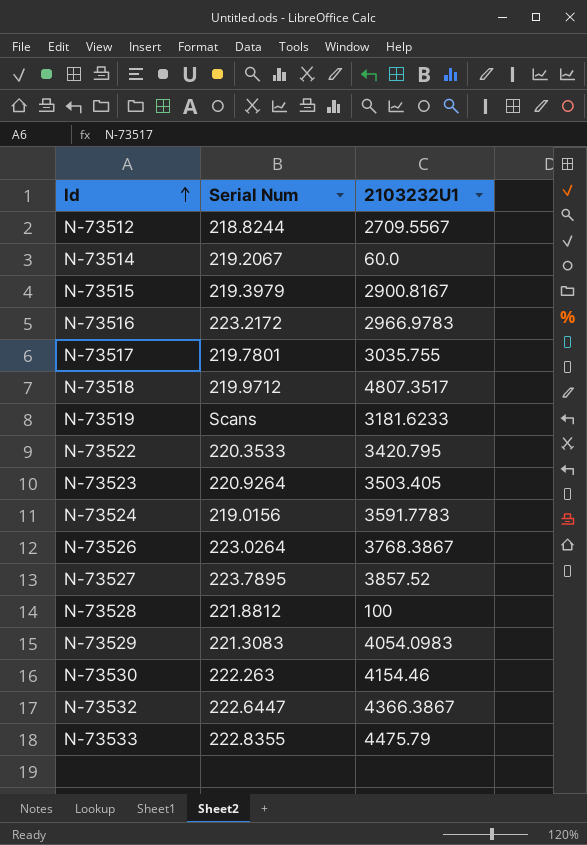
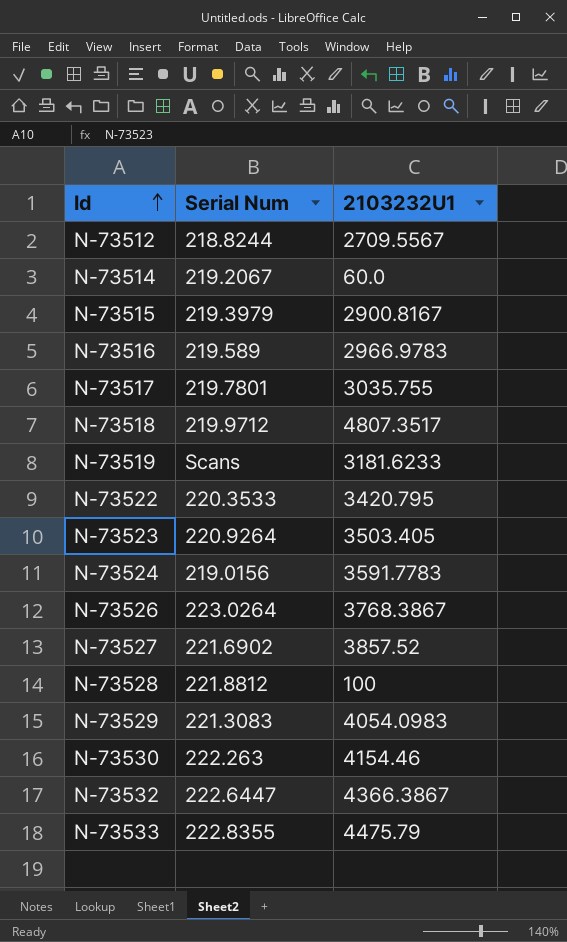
N-73516 | Serial Num: 223.2172 -> 219.589
N-73527 | Serial Num: 223.7895 -> 221.6902

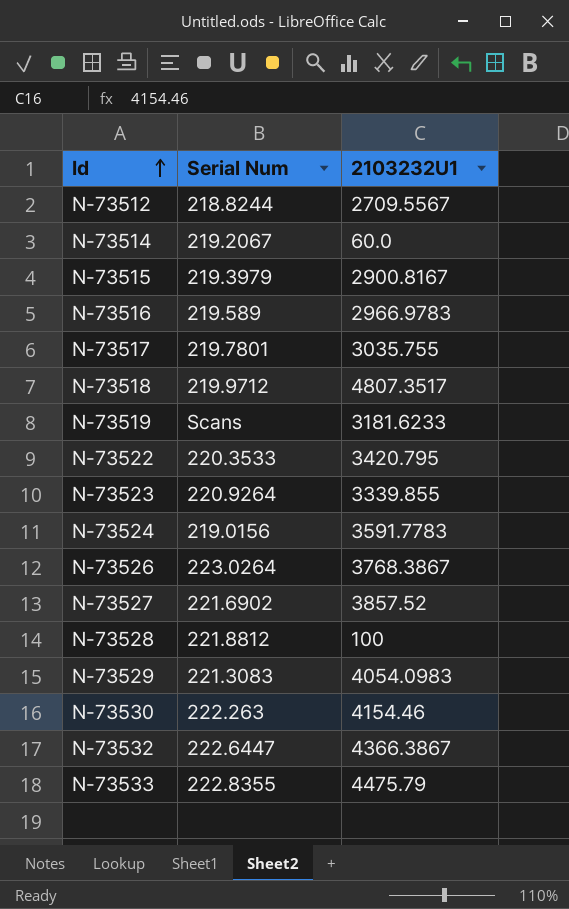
N-73523 | 2103232U1: 3503.405 -> 3339.855

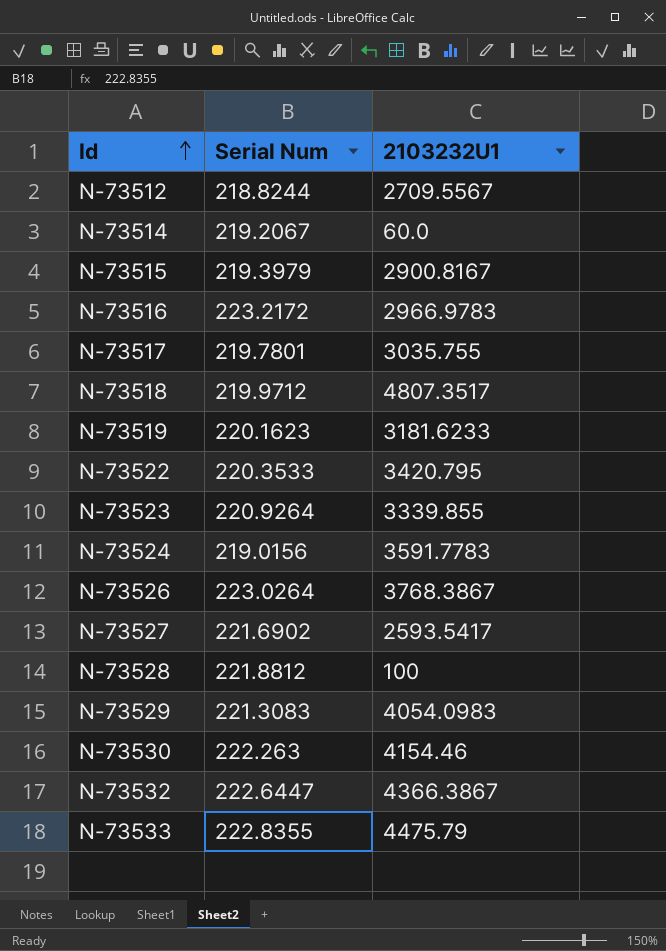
N-73516 | Serial Num: 219.589 -> 223.2172
N-73519 | Serial Num: Scans -> 220.1623
N-73527 | 2103232U1: 3857.52 -> 2593.5417

